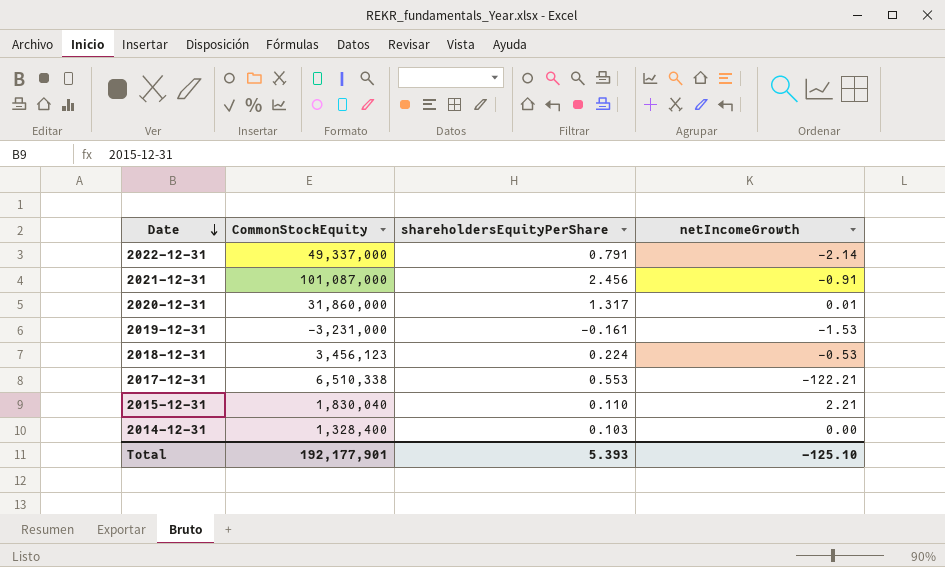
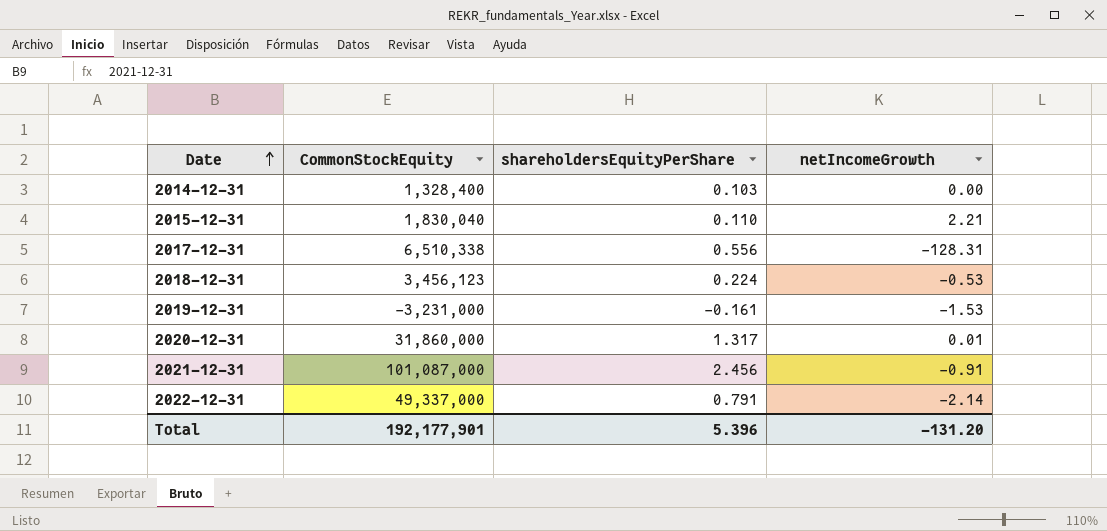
row order: Date descending -> Date ascending
2017-12-31 | shareholdersEquityPerShare: 0.553 -> 0.556
2017-12-31 | netIncomeGrowth: -122.21 -> -128.31
Total | shareholdersEquityPerShare: 5.393 -> 5.396
Total | netIncomeGrowth: -125.10 -> -131.20

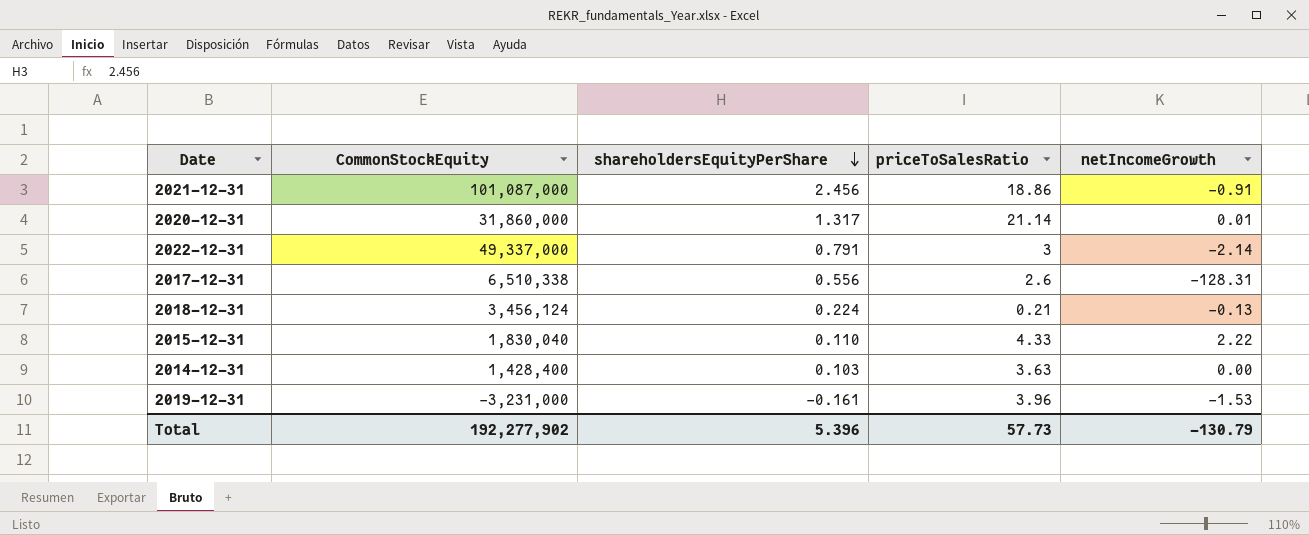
row order: Date ascending -> shareholdersEquityPerShare descending
column priceToSalesRatio | position: none -> 4
2018-12-31 | CommonStockEquity: 3,456,123 -> 3,456,124
2018-12-31 | netIncomeGrowth: -0.53 -> -0.13
2015-12-31 | netIncomeGrowth: 2.21 -> 2.22
2014-12-31 | CommonStockEquity: 1,328,400 -> 1,428,400
Total | CommonStockEquity: 192,177,901 -> 192,277,902
Total | netIncomeGrowth: -131.20 -> -130.79

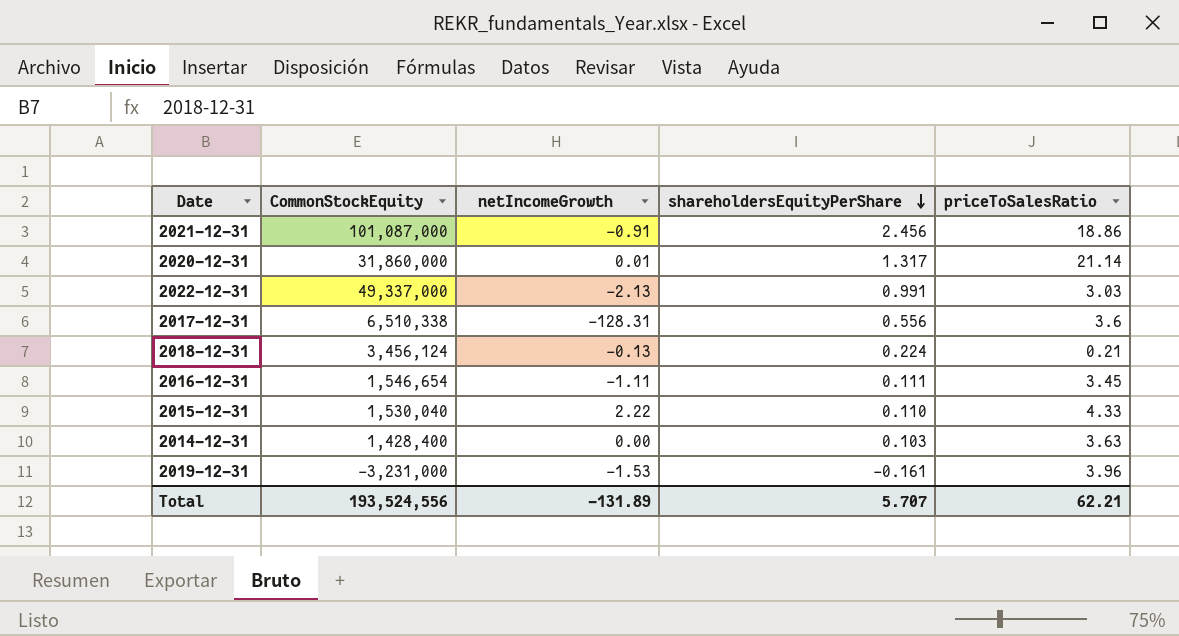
column netIncomeGrowth | position: 5 -> 3
2022-12-31 | netIncomeGrowth: -2.14 -> -2.13
2022-12-31 | shareholdersEquityPerShare: 0.791 -> 0.991
2022-12-31 | priceToSalesRatio: 3 -> 3.03
2017-12-31 | priceToSalesRatio: 2.6 -> 3.6
row 2016-12-31: none -> 1,546,654 | -1.11 | 0.111 | 3.45
2015-12-31 | CommonStockEquity: 1,830,040 -> 1,530,040
Total | CommonStockEquity: 192,277,902 -> 193,524,556
Total | netIncomeGrowth: -130.79 -> -131.89
Total | shareholdersEquityPerShare: 5.396 -> 5.707
Total | priceToSalesRatio: 57.73 -> 62.21

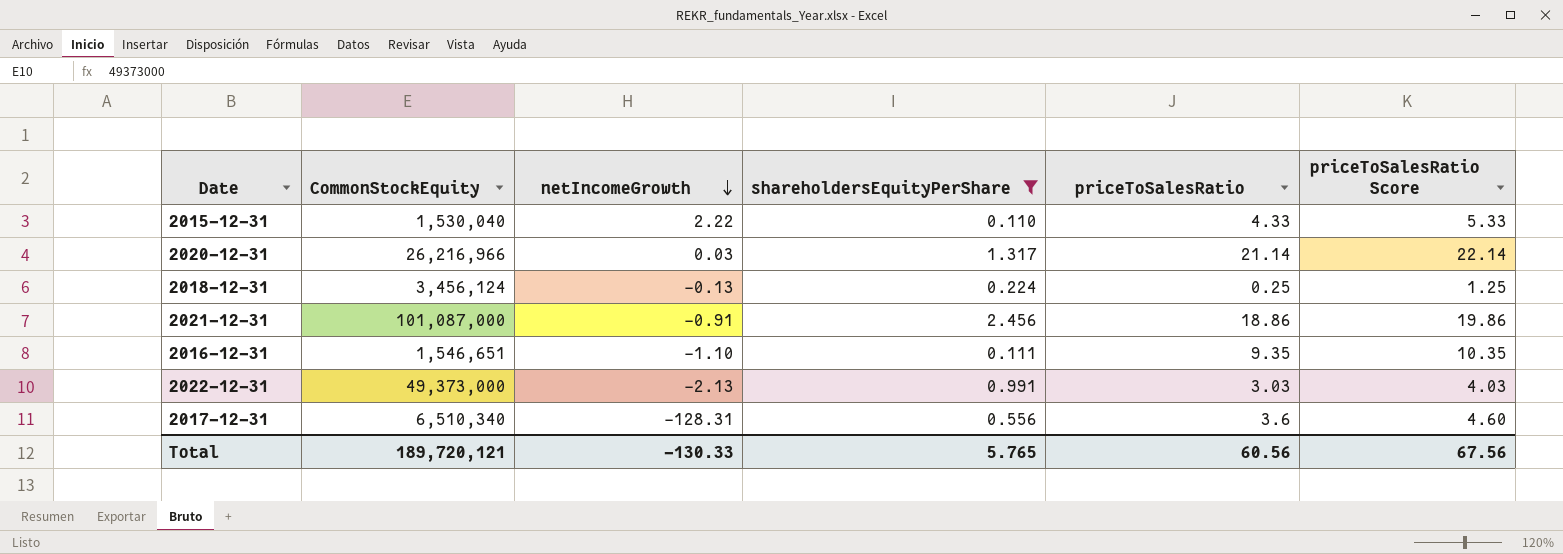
filter: none -> shareholdersEquityPerShare >= 0.110
row order: shareholdersEquityPerShare descending -> netIncomeGrowth descending
column priceToSalesRatio Score | formula: none -> [priceToSalesRatio] + 1
2020-12-31 | CommonStockEquity: 31,860,000 -> 26,216,966
2020-12-31 | netIncomeGrowth: 0.01 -> 0.03
2018-12-31 | priceToSalesRatio: 0.21 -> 0.25
2016-12-31 | CommonStockEquity: 1,546,654 -> 1,546,651
2016-12-31 | netIncomeGrowth: -1.11 -> -1.10
2016-12-31 | priceToSalesRatio: 3.45 -> 9.35
2022-12-31 | CommonStockEquity: 49,337,000 -> 49,373,000
2017-12-31 | CommonStockEquity: 6,510,338 -> 6,510,340
Total | CommonStockEquity: 193,524,556 -> 189,720,121
Total | netIncomeGrowth: -131.89 -> -130.33
Total | shareholdersEquityPerShare: 5.707 -> 5.765
Total | priceToSalesRatio: 62.21 -> 60.56

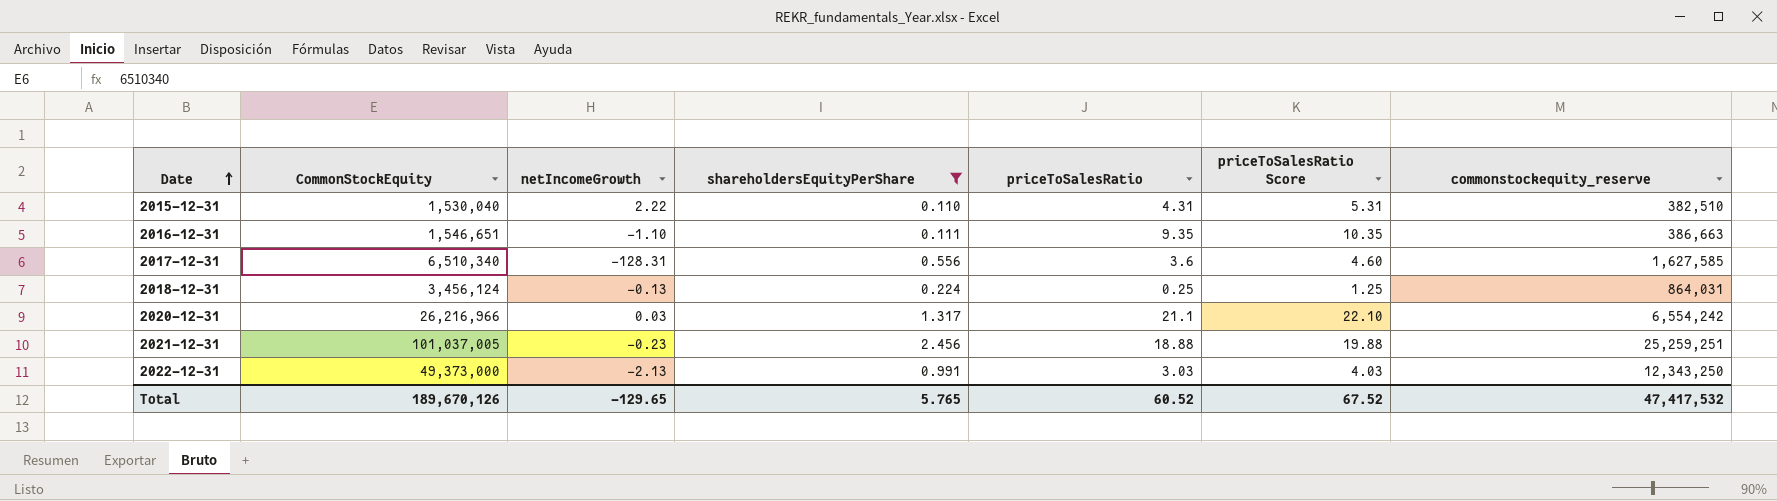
row order: netIncomeGrowth descending -> Date ascending
column commonstockequity_reserve | formula: none -> [CommonStockEquity] * 0.25
2015-12-31 | priceToSalesRatio: 4.33 -> 4.31
2015-12-31 | priceToSalesRatio Score: 5.33 -> 5.31
2020-12-31 | priceToSalesRatio: 21.14 -> 21.1
2020-12-31 | priceToSalesRatio Score: 22.14 -> 22.10
2021-12-31 | CommonStockEquity: 101,087,000 -> 101,037,005
2021-12-31 | netIncomeGrowth: -0.91 -> -0.23
2021-12-31 | priceToSalesRatio: 18.86 -> 18.88
2021-12-31 | priceToSalesRatio Score: 19.86 -> 19.88
Total | CommonStockEquity: 189,720,121 -> 189,670,126
Total | netIncomeGrowth: -130.33 -> -129.65
Total | priceToSalesRatio: 60.56 -> 60.52
Total | priceToSalesRatio Score: 67.56 -> 67.52

